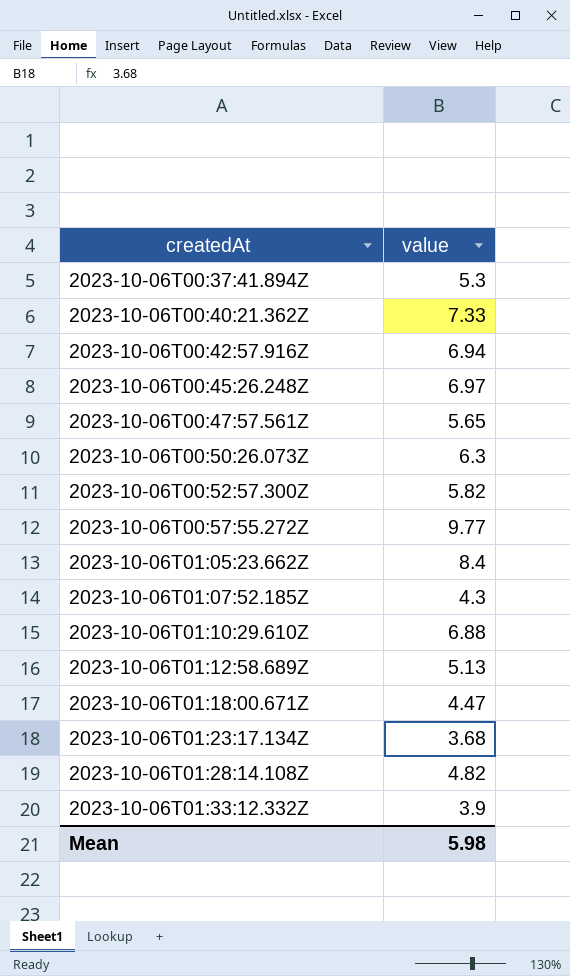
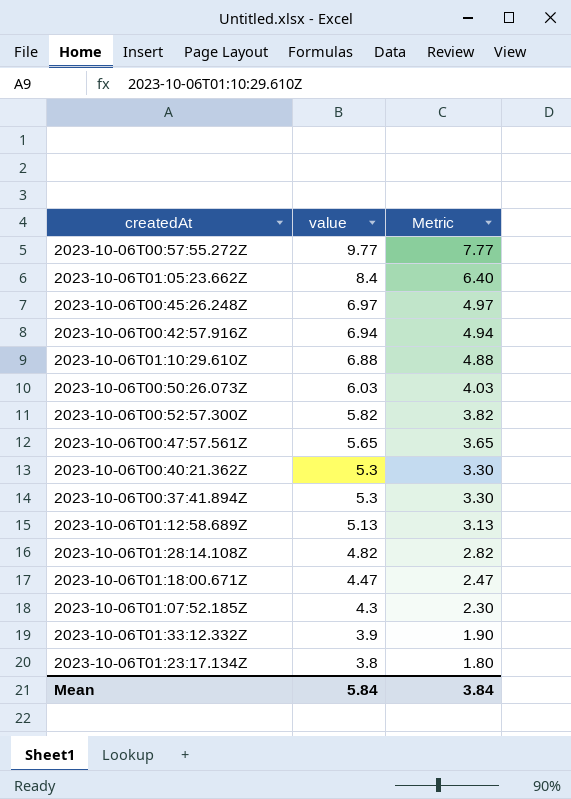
row order: createdAt ascending -> value descending
column Metric | formula: none -> [value] - 2
2023-10-06T00:50:26.073Z | value: 6.3 -> 6.03
2023-10-06T00:40:21.362Z | value: 7.33 -> 5.3
2023-10-06T01:23:17.134Z | value: 3.68 -> 3.8
Mean | value: 5.98 -> 5.84

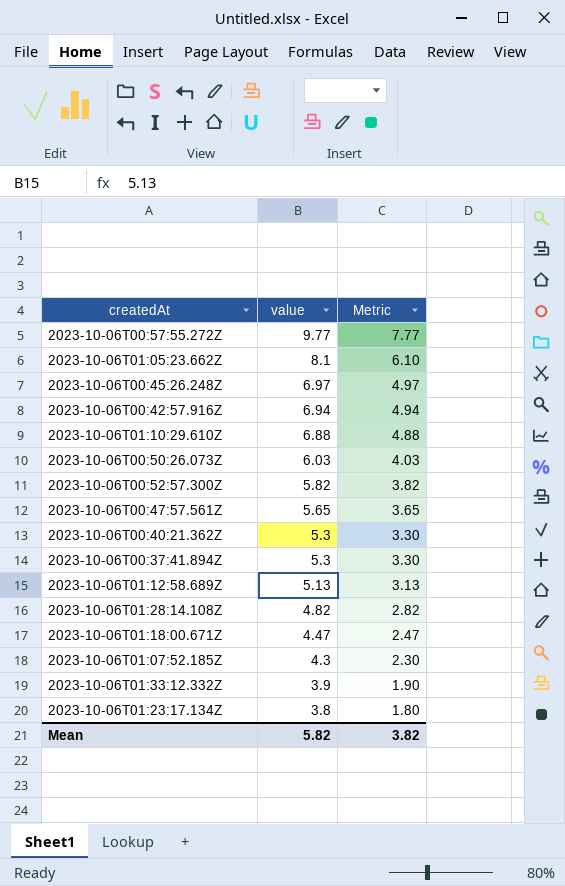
2023-10-06T01:05:23.662Z | value: 8.4 -> 8.1
2023-10-06T01:05:23.662Z | Metric: 6.40 -> 6.10
Mean | value: 5.84 -> 5.82
Mean | Metric: 3.84 -> 3.82

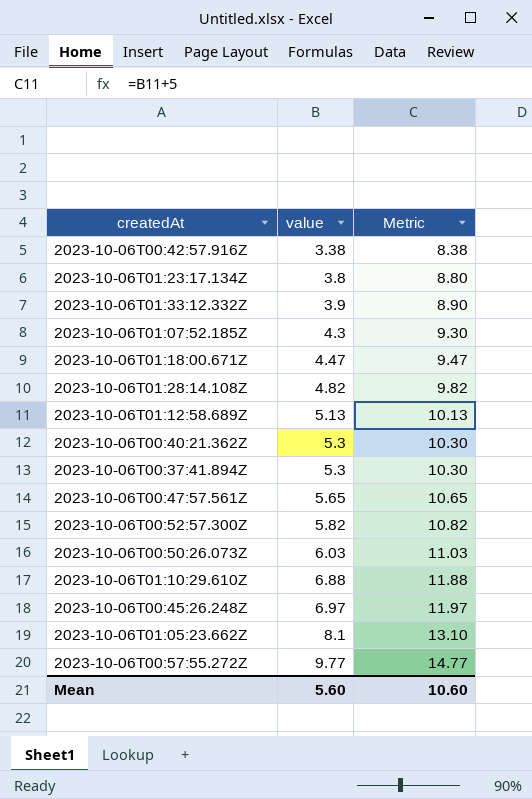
row order: value descending -> value ascending
column Metric | formula: [value] - 2 -> [value] + 5
2023-10-06T00:42:57.916Z | value: 6.94 -> 3.38
Mean | value: 5.82 -> 5.60
Mean | Metric: 3.82 -> 10.60

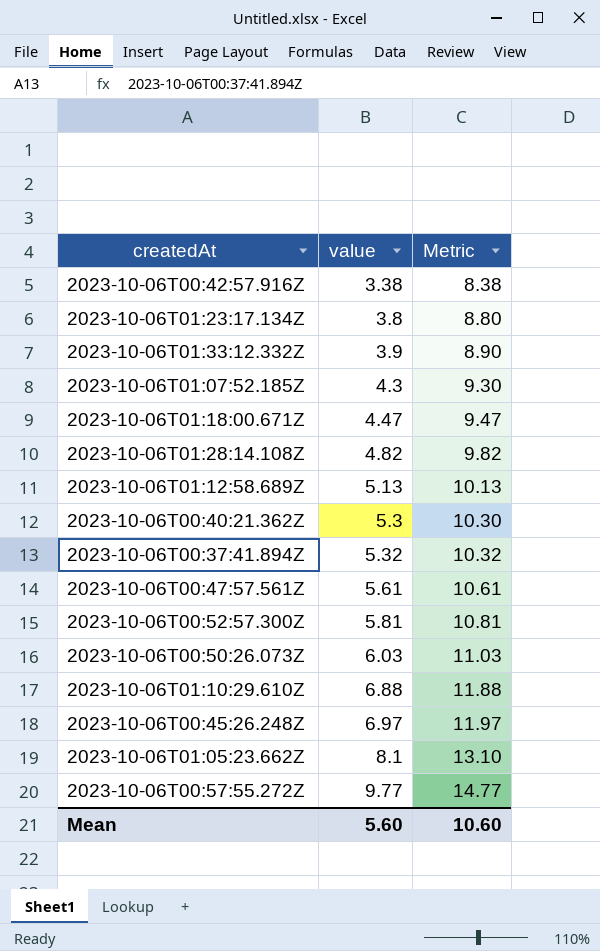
2023-10-06T00:37:41.894Z | value: 5.3 -> 5.32
2023-10-06T00:37:41.894Z | Metric: 10.30 -> 10.32
2023-10-06T00:47:57.561Z | value: 5.65 -> 5.61
2023-10-06T00:47:57.561Z | Metric: 10.65 -> 10.61
2023-10-06T00:52:57.300Z | value: 5.82 -> 5.81
2023-10-06T00:52:57.300Z | Metric: 10.82 -> 10.81

